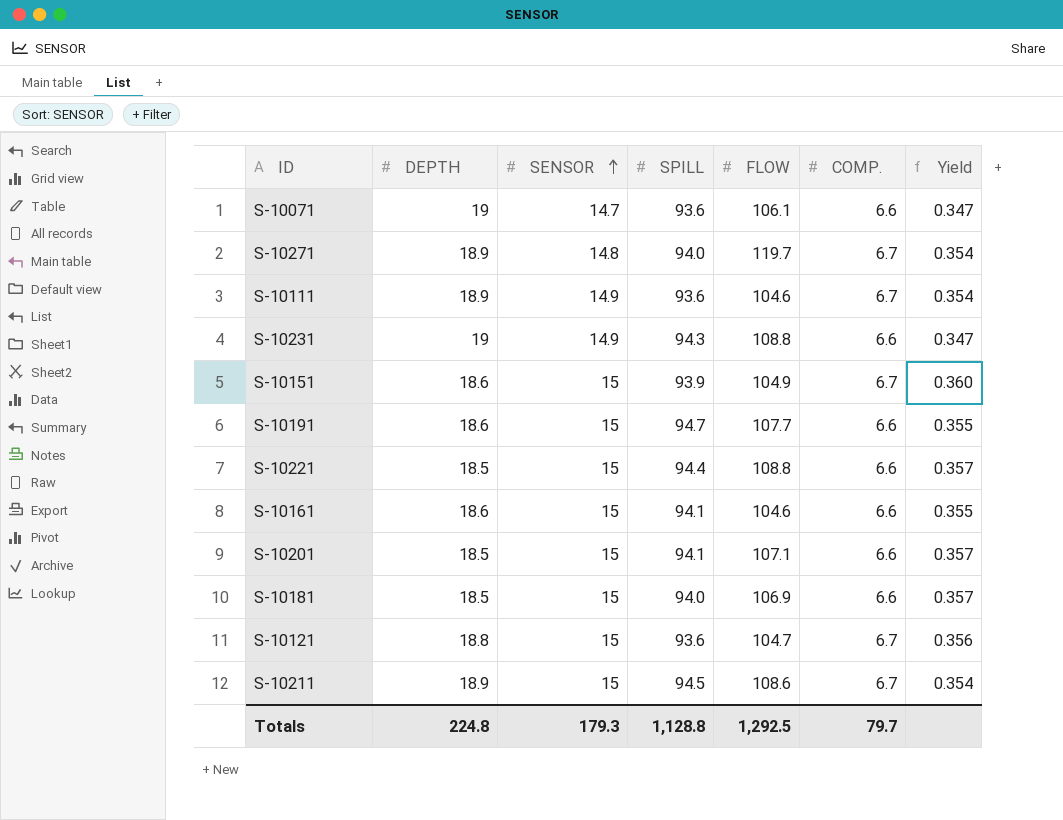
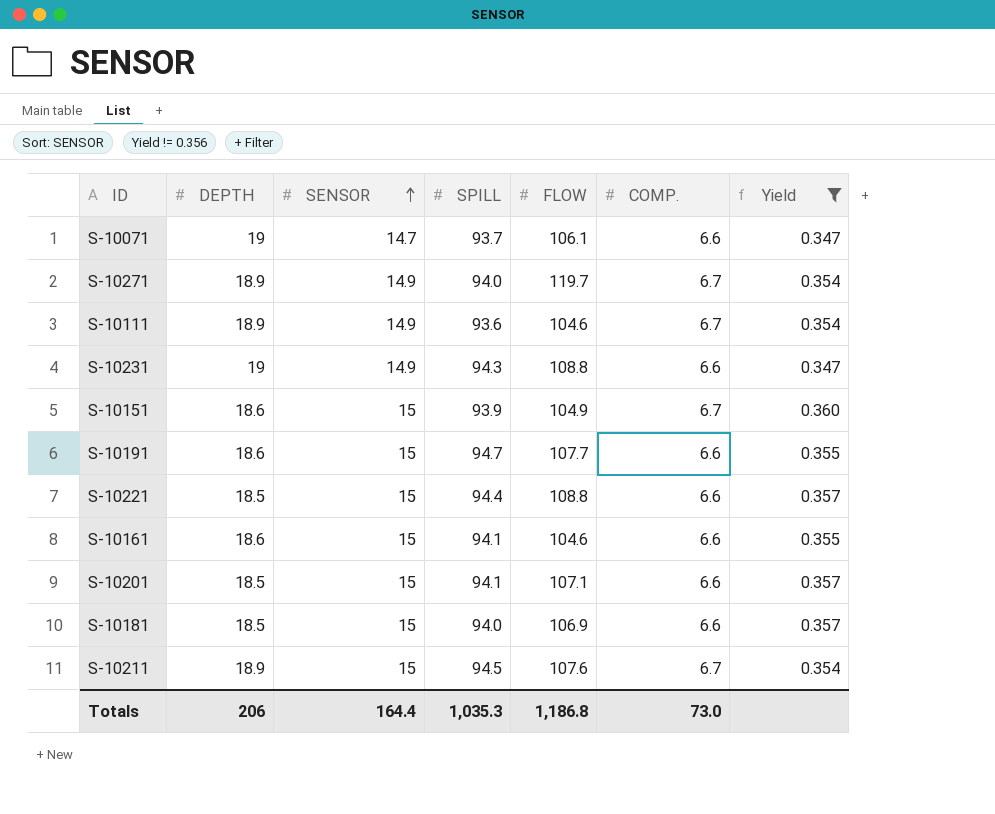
filter: none -> Yield != 0.356
S-10071 | SPILL: 93.6 -> 93.7
S-10271 | SENSOR: 14.8 -> 14.9
S-10211 | FLOW: 108.6 -> 107.6
Totals | DEPTH: 224.8 -> 206
Totals | SENSOR: 179.3 -> 164.4
Totals | SPILL: 1,128.8 -> 1,035.3
Totals | FLOW: 1,292.5 -> 1,186.8
Totals | COMP.: 79.7 -> 73.0

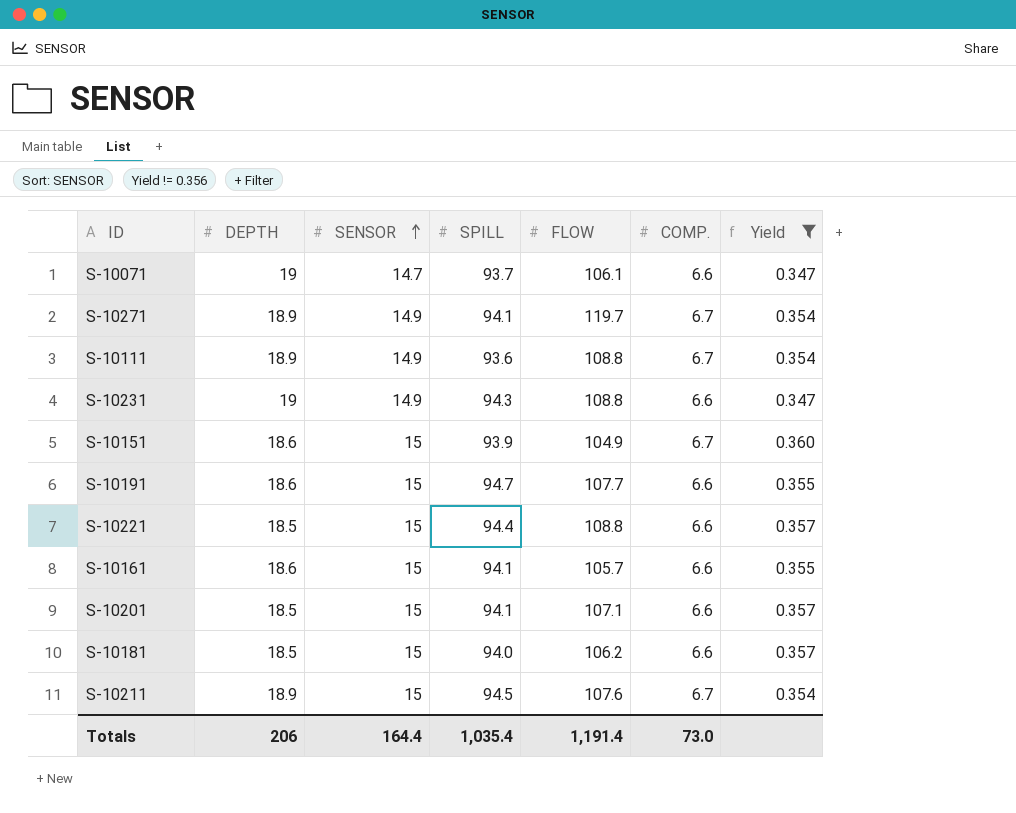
S-10271 | SPILL: 94.0 -> 94.1
S-10111 | FLOW: 104.6 -> 108.8
S-10161 | FLOW: 104.6 -> 105.7
S-10181 | FLOW: 106.9 -> 106.2
Totals | SPILL: 1,035.3 -> 1,035.4
Totals | FLOW: 1,186.8 -> 1,191.4

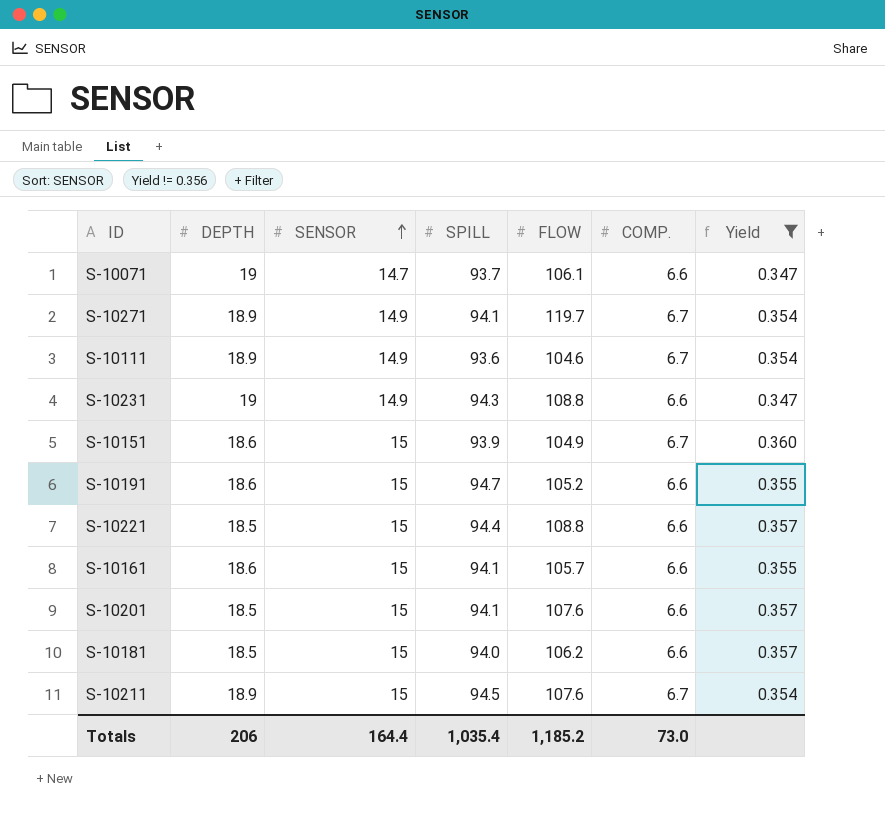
S-10111 | FLOW: 108.8 -> 104.6
S-10191 | FLOW: 107.7 -> 105.2
S-10201 | FLOW: 107.1 -> 107.6
Totals | FLOW: 1,191.4 -> 1,185.2

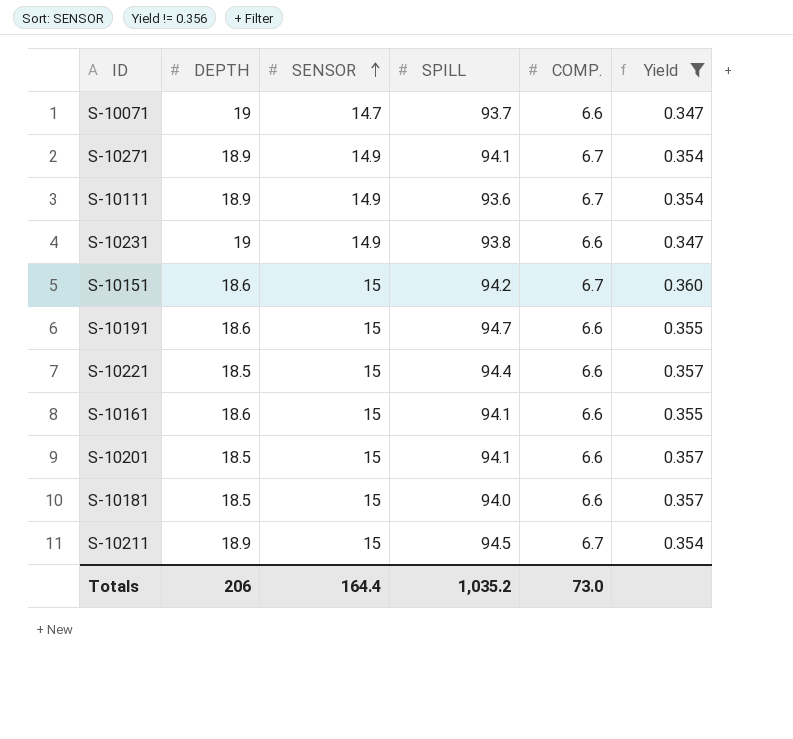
column FLOW | position: 5 -> none
S-10231 | SPILL: 94.3 -> 93.8
S-10151 | SPILL: 93.9 -> 94.2
Totals | SPILL: 1,035.4 -> 1,035.2

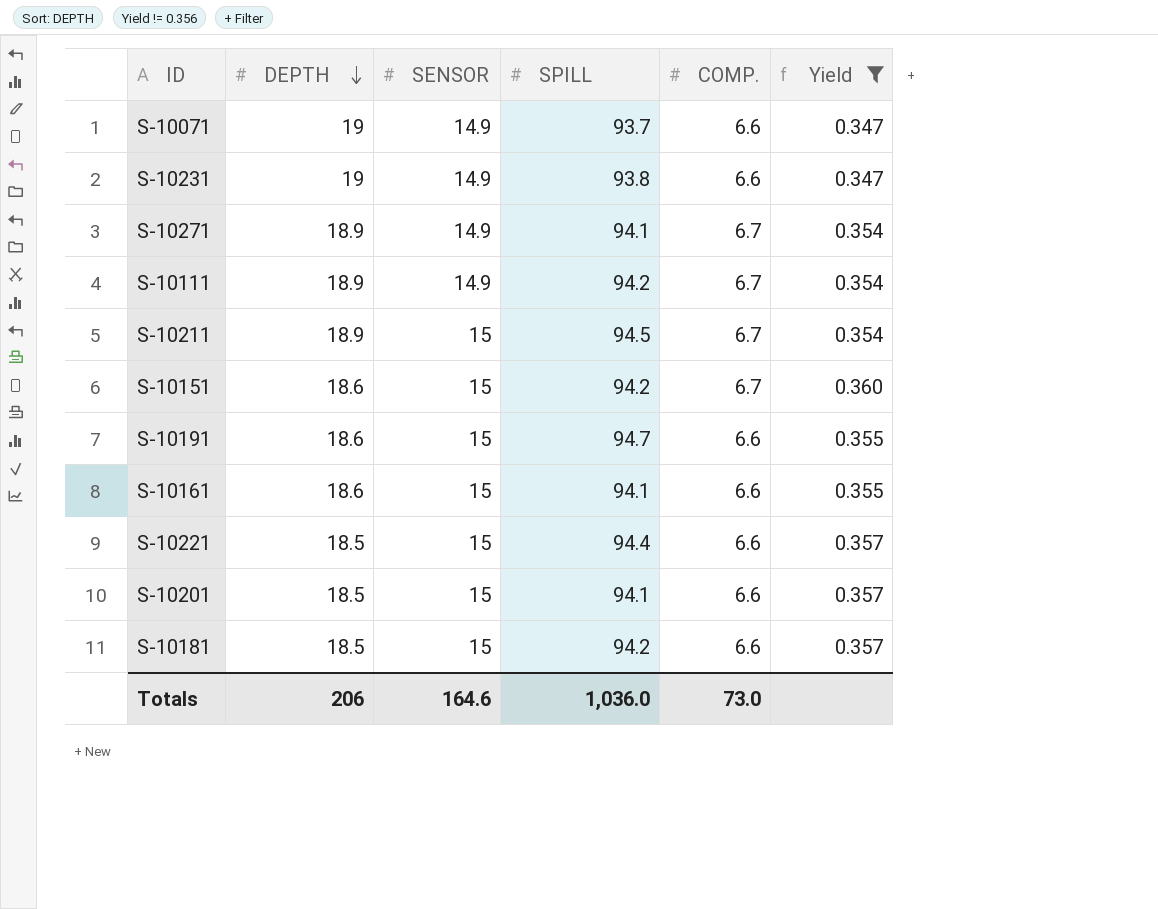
row order: SENSOR ascending -> DEPTH descending
S-10071 | SENSOR: 14.7 -> 14.9
S-10111 | SPILL: 93.6 -> 94.2
S-10181 | SPILL: 94.0 -> 94.2
Totals | SENSOR: 164.4 -> 164.6
Totals | SPILL: 1,035.2 -> 1,036.0

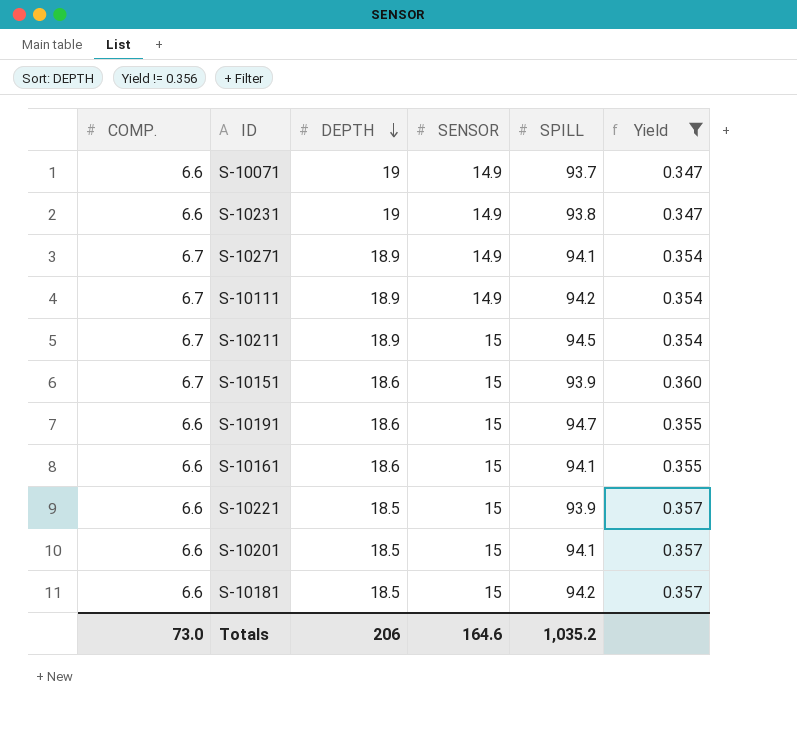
column COMP. | position: 5 -> 1
S-10151 | SPILL: 94.2 -> 93.9
S-10221 | SPILL: 94.4 -> 93.9
Totals | SPILL: 1,036.0 -> 1,035.2

